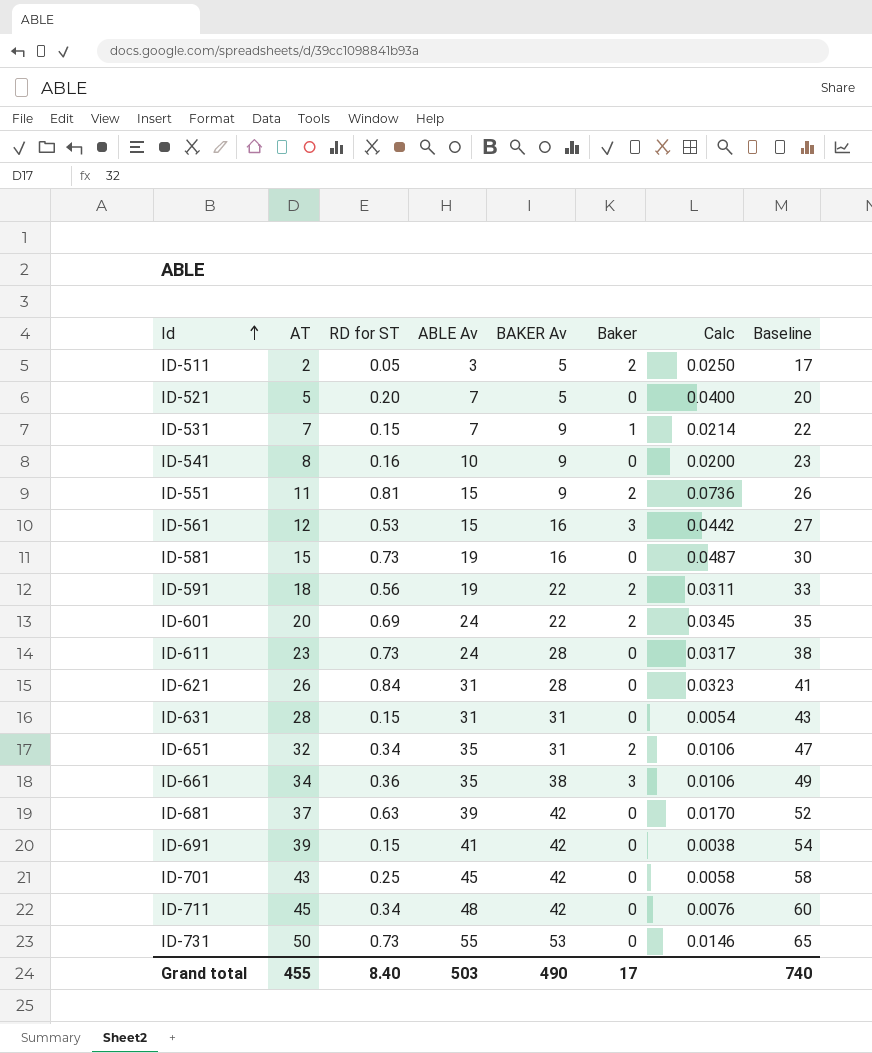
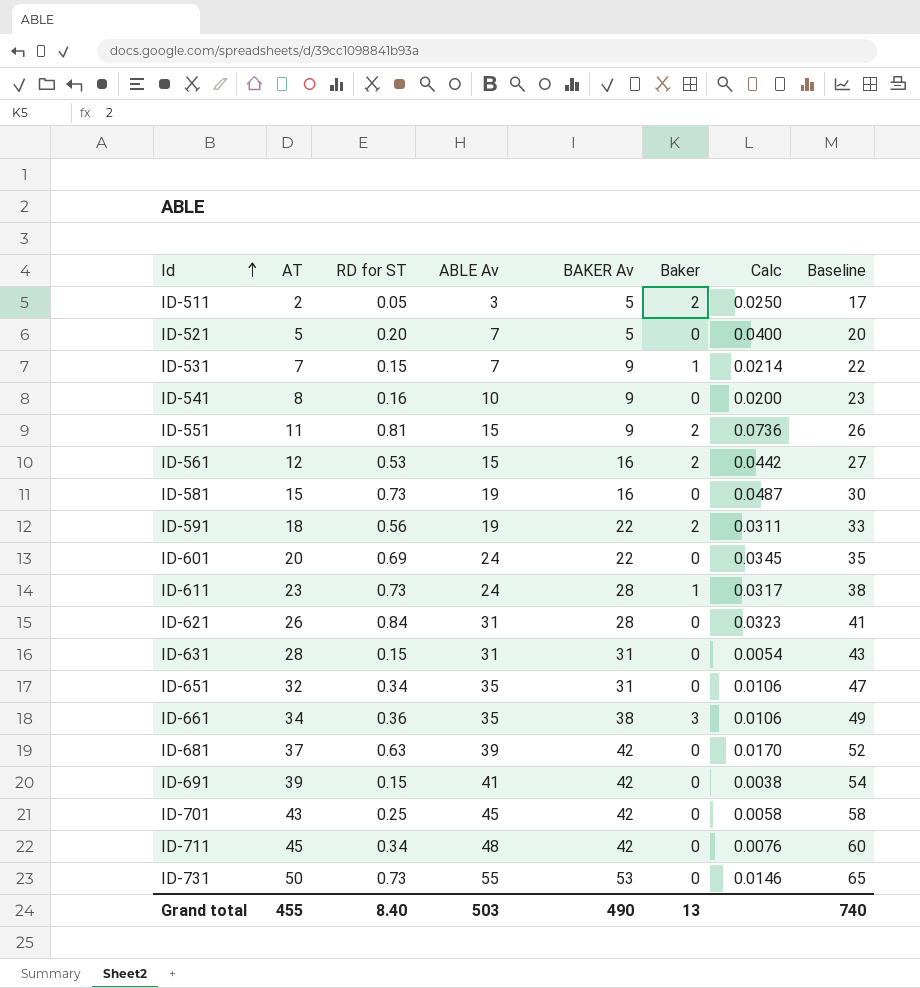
ID-561 | Baker: 3 -> 2
ID-601 | Baker: 2 -> 0
ID-611 | Baker: 0 -> 1
ID-651 | Baker: 2 -> 0
Grand total | Baker: 17 -> 13

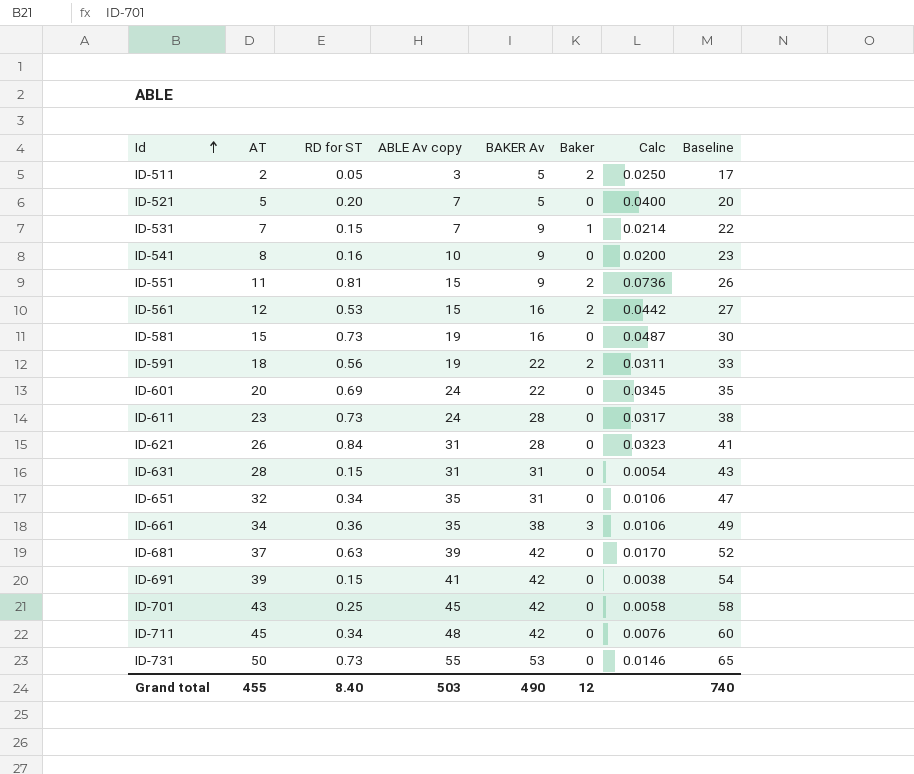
column name: ABLE Av -> ABLE Av copy
ID-611 | Baker: 1 -> 0
Grand total | Baker: 13 -> 12

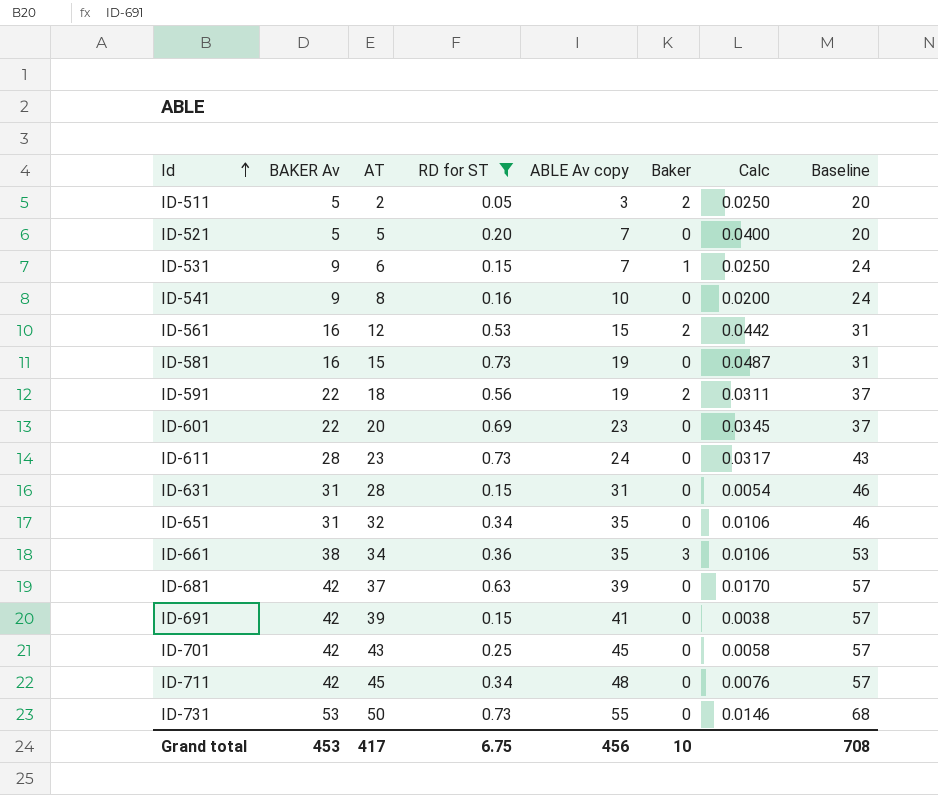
filter: none -> RD for ST <= 0.73
column BAKER Av | position: 5 -> 2
column Baseline | formula: [AT] + 15 -> [BAKER Av] + 15
ID-531 | AT: 7 -> 6
ID-531 | Calc: 0.0214 -> 0.0250
ID-601 | ABLE Av copy: 24 -> 23
Grand total | BAKER Av: 490 -> 453
Grand total | AT: 455 -> 417
Grand total | RD for ST: 8.40 -> 6.75
Grand total | ABLE Av copy: 503 -> 456
Grand total | Baker: 12 -> 10
Grand total | Baseline: 740 -> 708

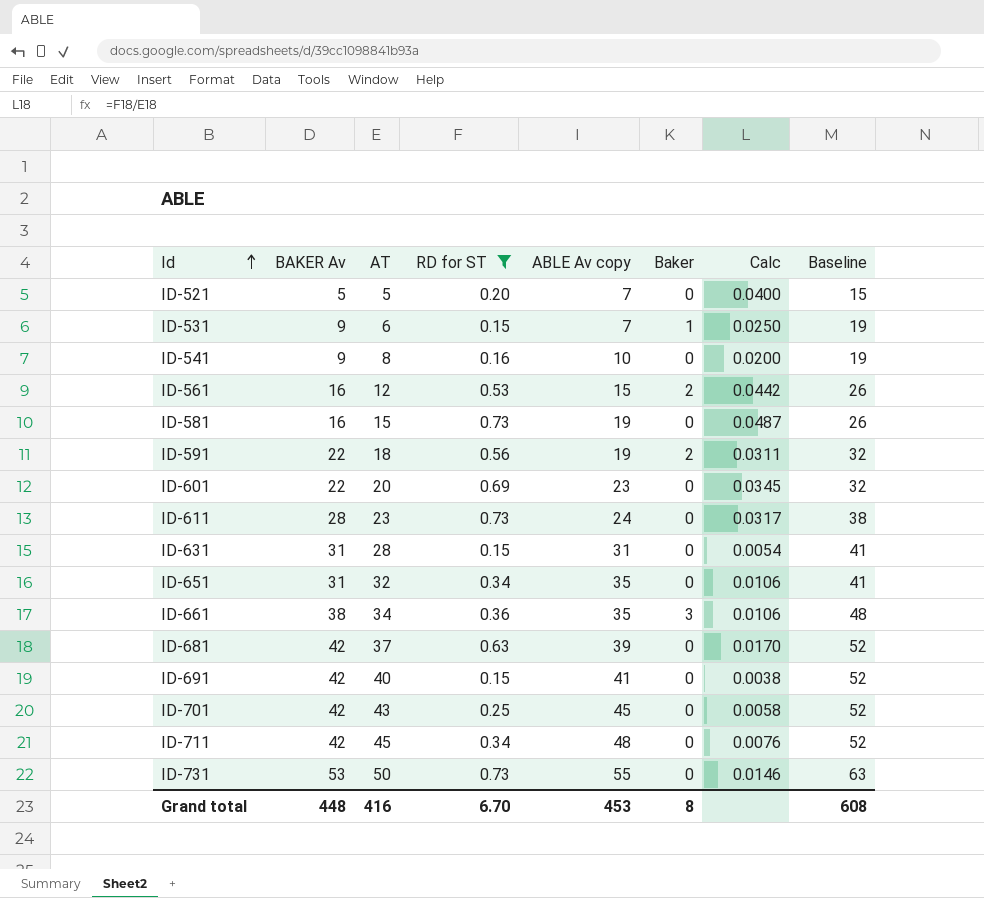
column Baseline | formula: [BAKER Av] + 15 -> [BAKER Av] + 10
row ID-511: 5 | 2 | 0.05 | 3 | 2 | 0.0250 | 20 -> none
ID-691 | AT: 39 -> 40
Grand total | BAKER Av: 453 -> 448
Grand total | AT: 417 -> 416
Grand total | RD for ST: 6.75 -> 6.70
Grand total | ABLE Av copy: 456 -> 453
Grand total | Baker: 10 -> 8
Grand total | Baseline: 708 -> 608

